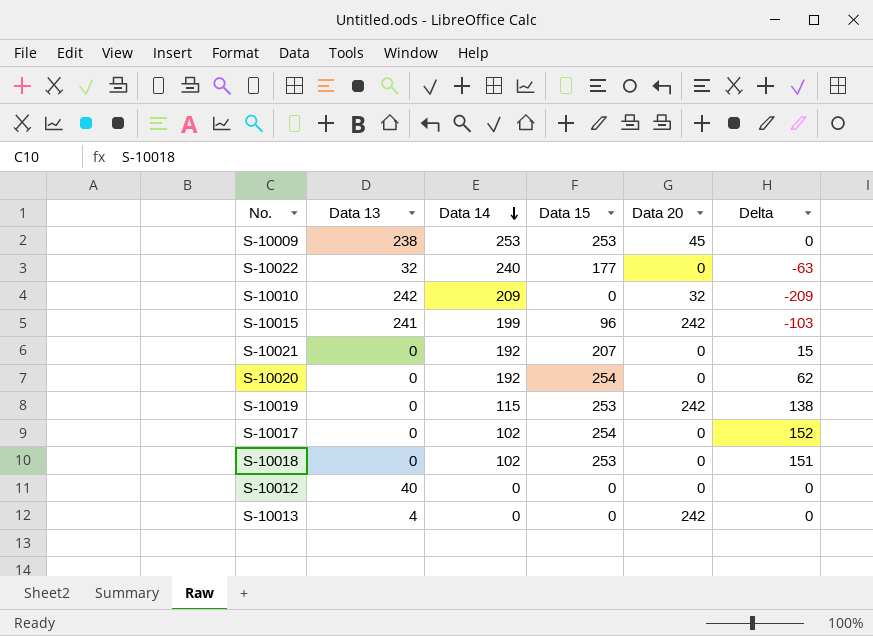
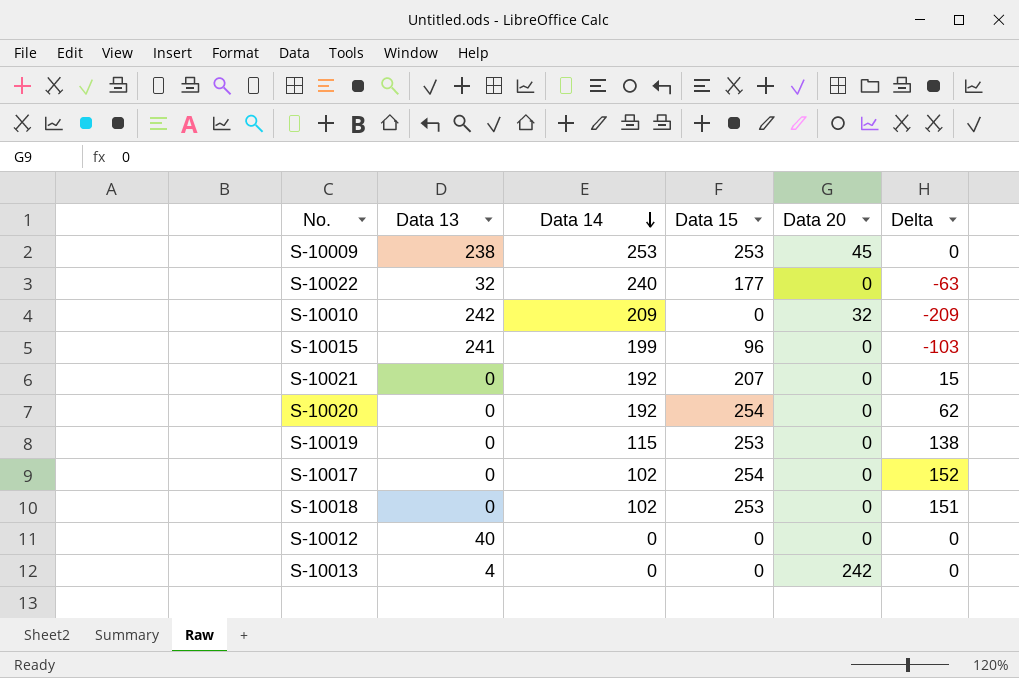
S-10015 | Data 20: 242 -> 0
S-10019 | Data 20: 242 -> 0

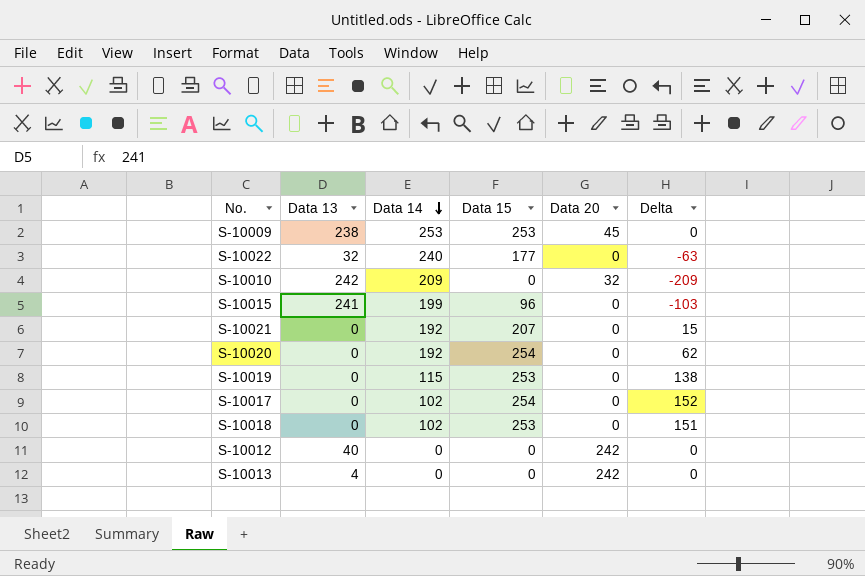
S-10012 | Data 20: 0 -> 242

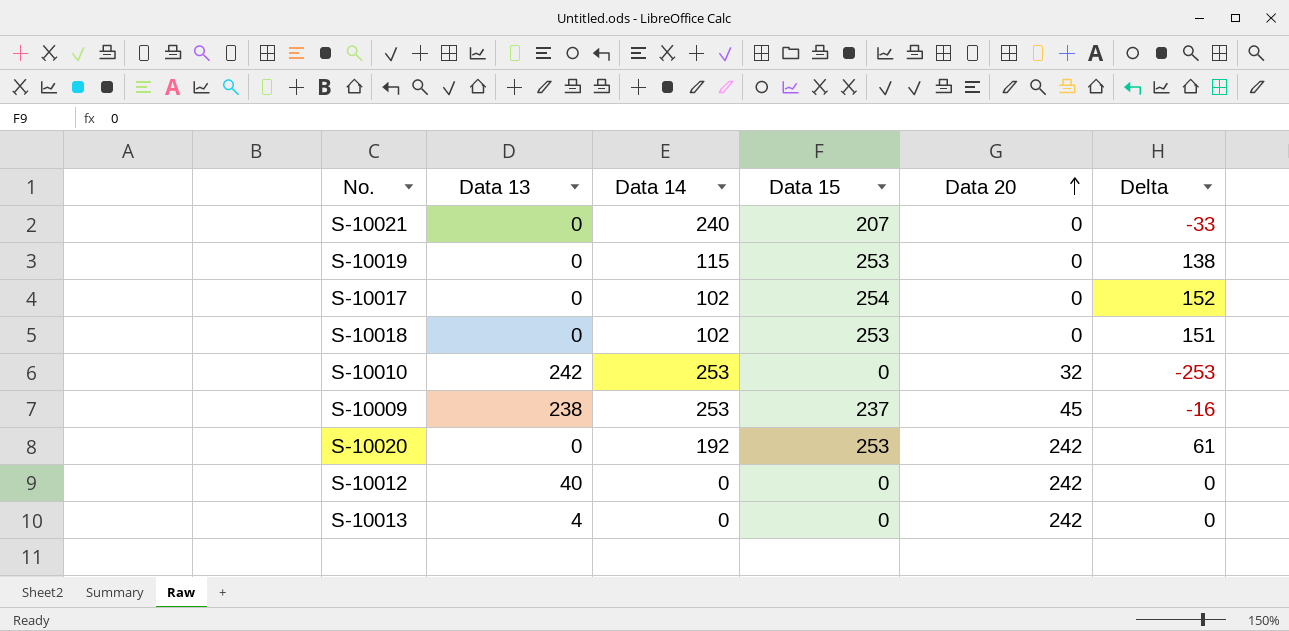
row order: Data 14 descending -> Data 20 ascending
row S-10022: 32 | 240 | 177 | 0 | -63 -> none
row S-10015: 241 | 199 | 96 | 0 | -103 -> none
S-10021 | Data 14: 192 -> 240
S-10021 | Delta: 15 -> -33
S-10010 | Data 14: 209 -> 253
S-10010 | Delta: -209 -> -253
S-10009 | Data 15: 253 -> 237
S-10009 | Delta: 0 -> -16
S-10020 | Data 15: 254 -> 253
S-10020 | Data 20: 0 -> 242
S-10020 | Delta: 62 -> 61

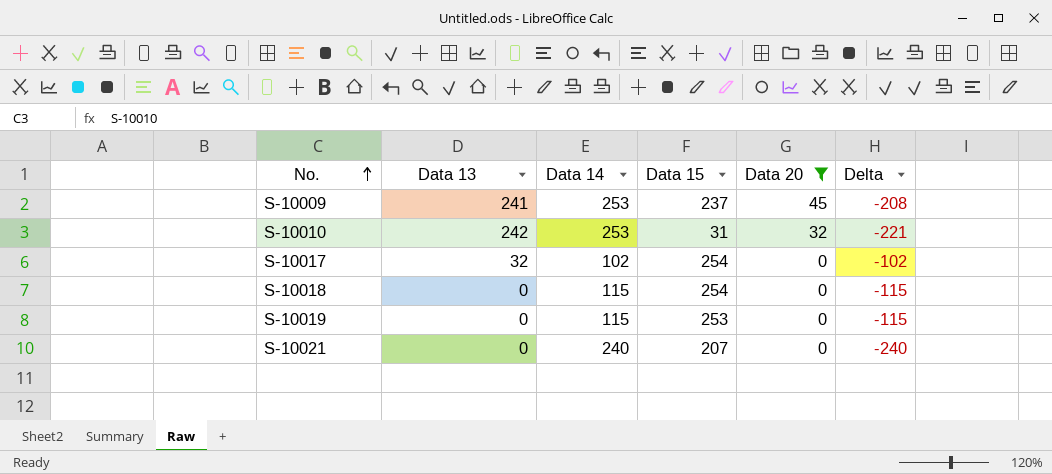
filter: none -> Data 20 != 242
row order: Data 20 ascending -> No. ascending
column Delta | formula: [Data 15] - [Data 14] -> [Data 20] - [Data 14]
S-10009 | Data 13: 238 -> 241
S-10010 | Data 15: 0 -> 31
S-10017 | Data 13: 0 -> 32
S-10018 | Data 14: 102 -> 115
S-10018 | Data 15: 253 -> 254

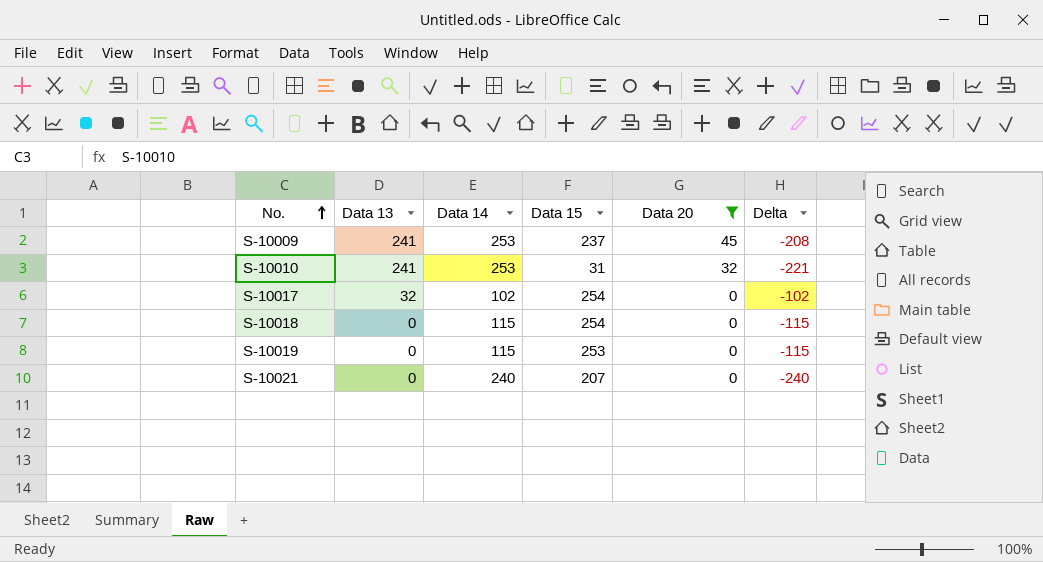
S-10010 | Data 13: 242 -> 241

